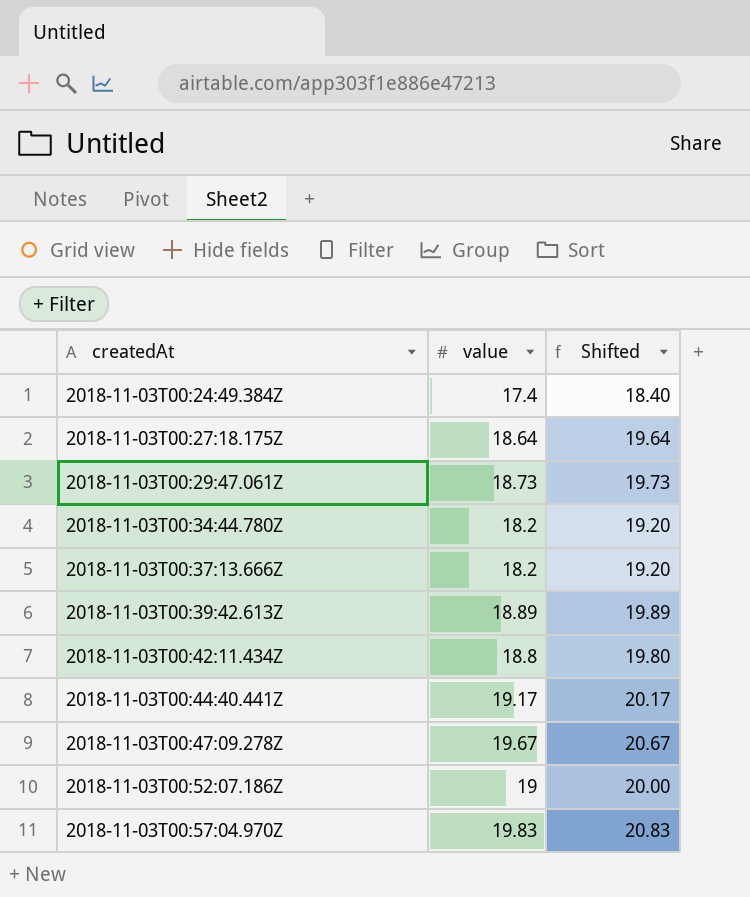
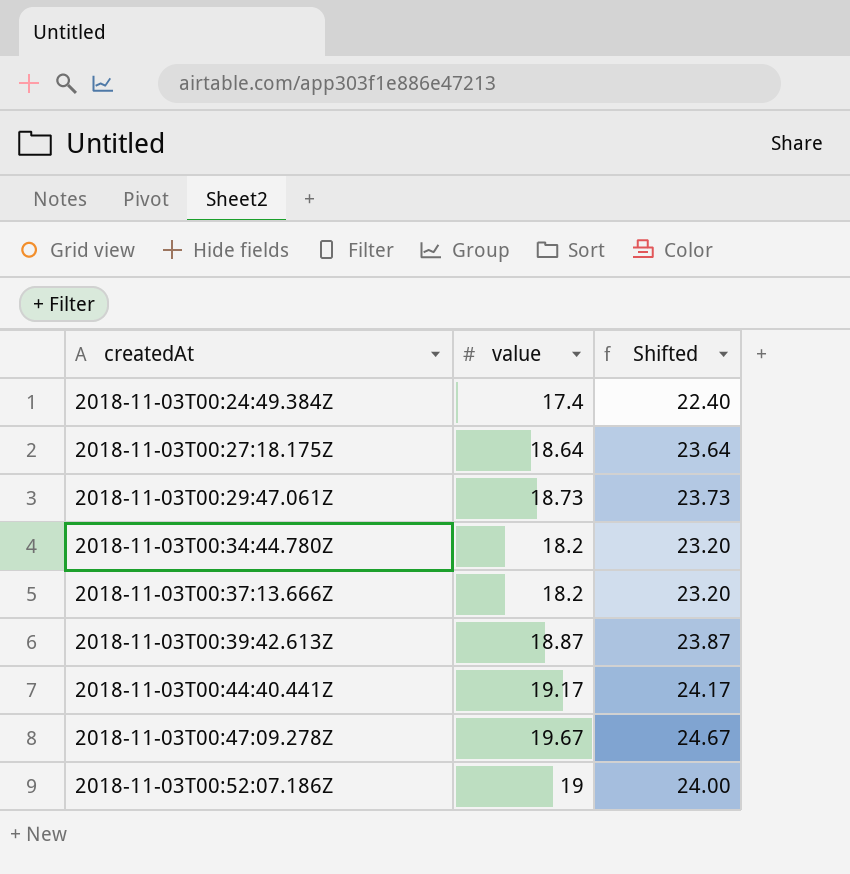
column Shifted | formula: [value] + 1 -> [value] + 5
row 2018-11-03T00:42:11.434Z: 18.8 | 19.80 -> none
row 2018-11-03T00:57:04.970Z: 19.83 | 20.83 -> none
2018-11-03T00:39:42.613Z | value: 18.89 -> 18.87

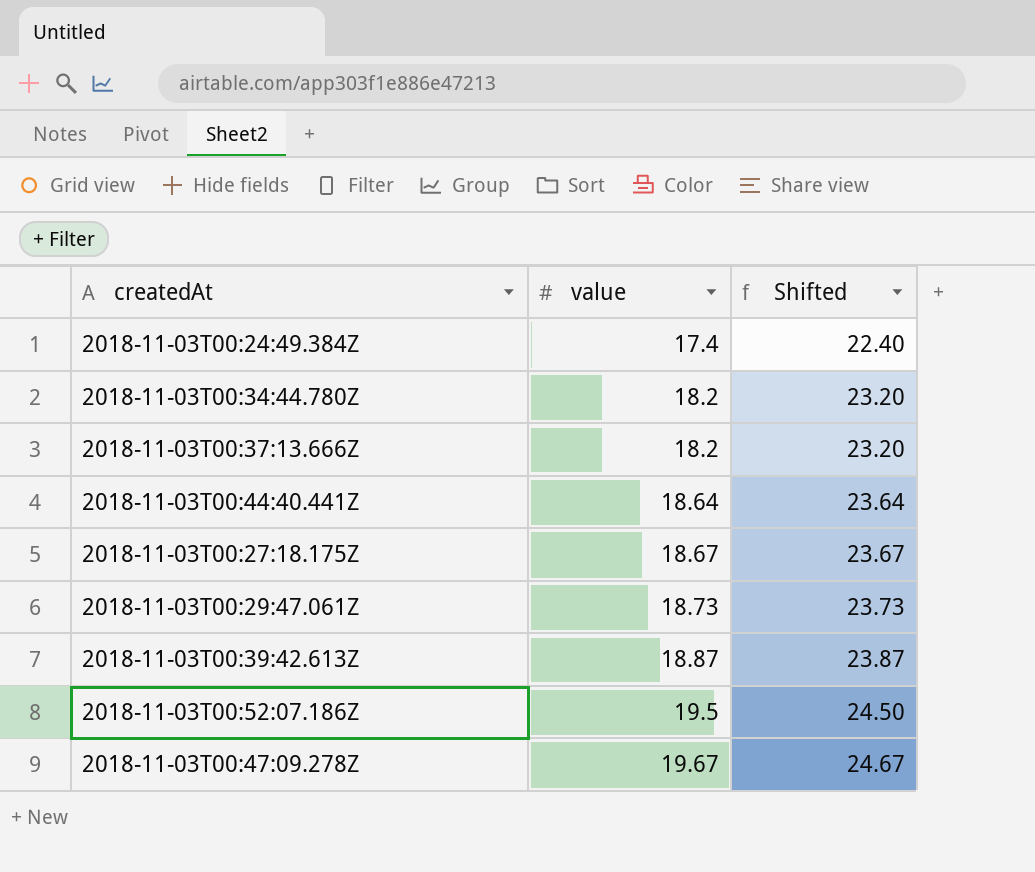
row order: createdAt ascending -> value ascending
2018-11-03T00:44:40.441Z | value: 19.17 -> 18.64
2018-11-03T00:44:40.441Z | Shifted: 24.17 -> 23.64
2018-11-03T00:27:18.175Z | value: 18.64 -> 18.67
2018-11-03T00:27:18.175Z | Shifted: 23.64 -> 23.67
2018-11-03T00:52:07.186Z | value: 19 -> 19.5
2018-11-03T00:52:07.186Z | Shifted: 24.00 -> 24.50

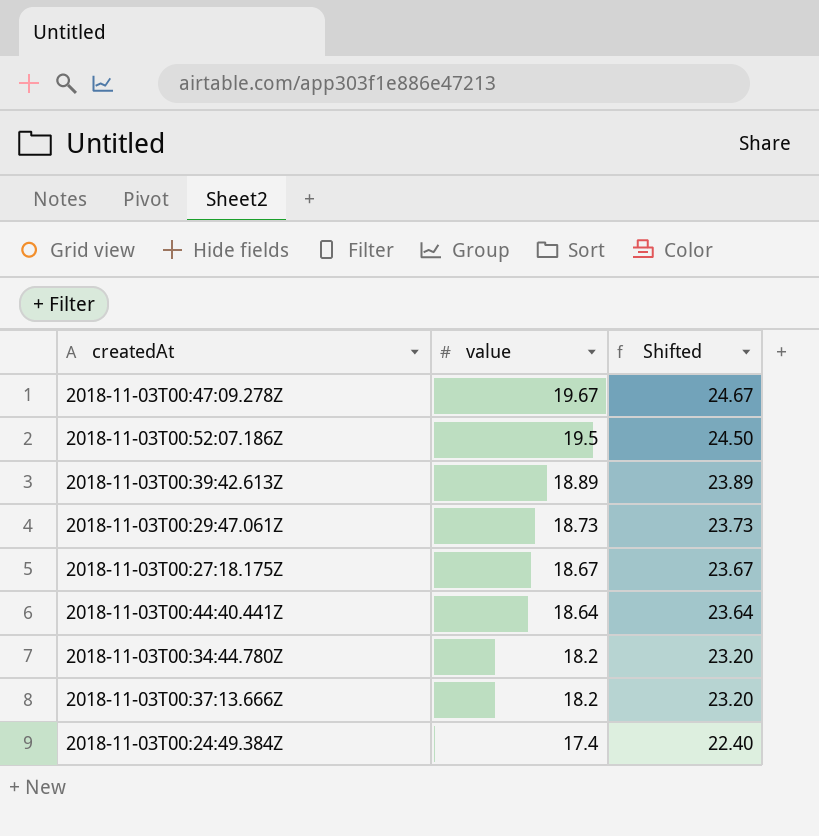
row order: value ascending -> value descending
2018-11-03T00:39:42.613Z | value: 18.87 -> 18.89
2018-11-03T00:39:42.613Z | Shifted: 23.87 -> 23.89

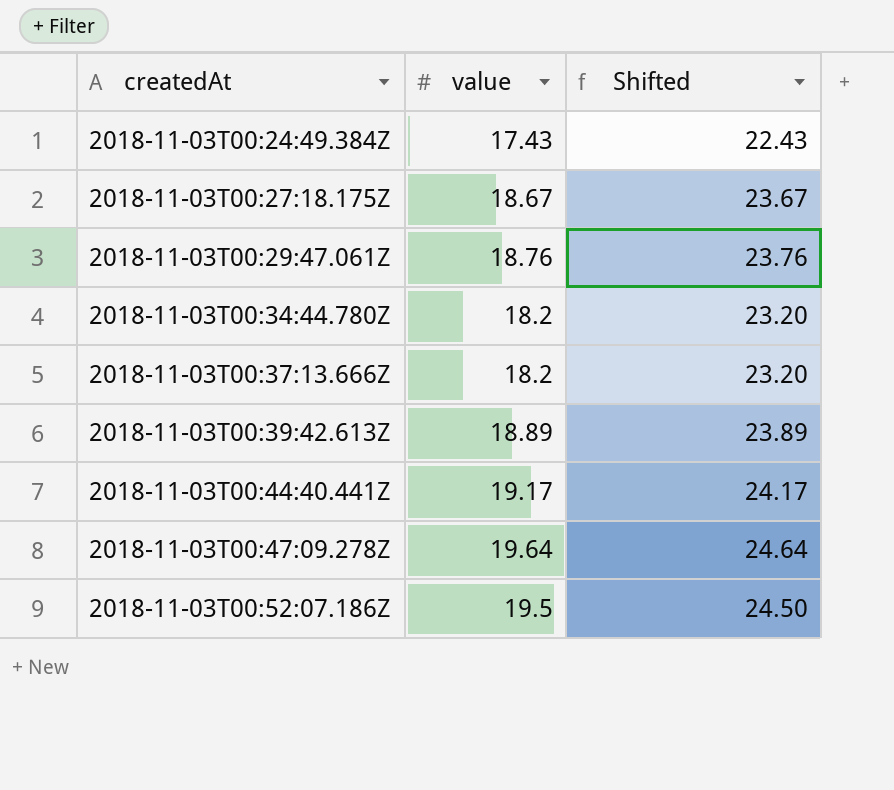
row order: value descending -> createdAt ascending
2018-11-03T00:24:49.384Z | value: 17.4 -> 17.43
2018-11-03T00:24:49.384Z | Shifted: 22.40 -> 22.43
2018-11-03T00:29:47.061Z | value: 18.73 -> 18.76
2018-11-03T00:29:47.061Z | Shifted: 23.73 -> 23.76
2018-11-03T00:44:40.441Z | value: 18.64 -> 19.17
2018-11-03T00:44:40.441Z | Shifted: 23.64 -> 24.17
2018-11-03T00:47:09.278Z | value: 19.67 -> 19.64
2018-11-03T00:47:09.278Z | Shifted: 24.67 -> 24.64

